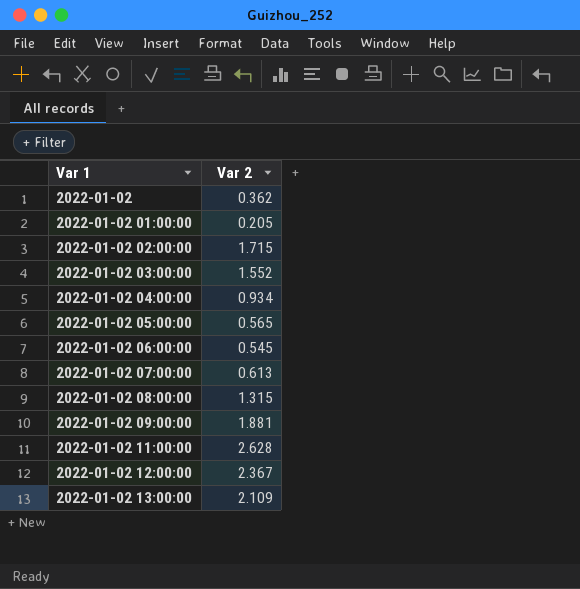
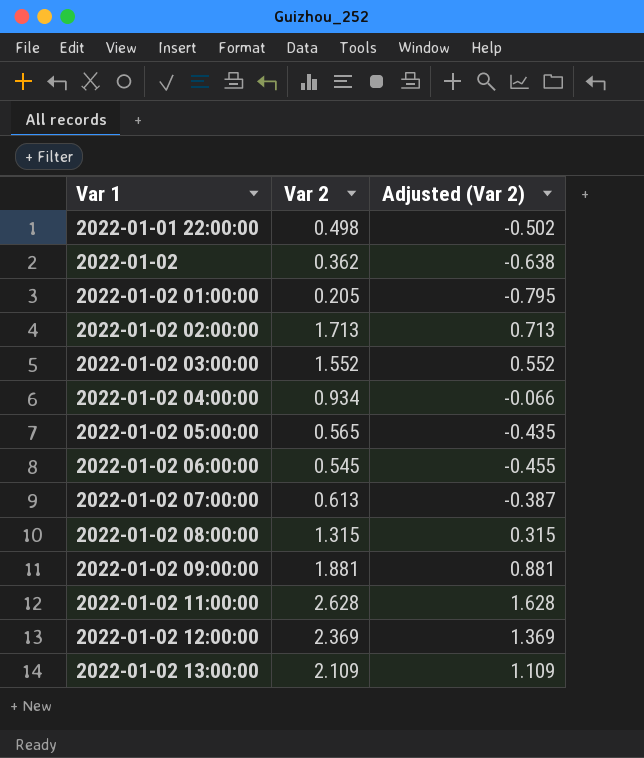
column Adjusted (Var 2) | formula: none -> [Var 2] - 1
row 2022-01-01 22:00:00: none -> 0.498 | -0.502
2022-01-02 02:00:00 | Var 2: 1.715 -> 1.713
2022-01-02 12:00:00 | Var 2: 2.367 -> 2.369

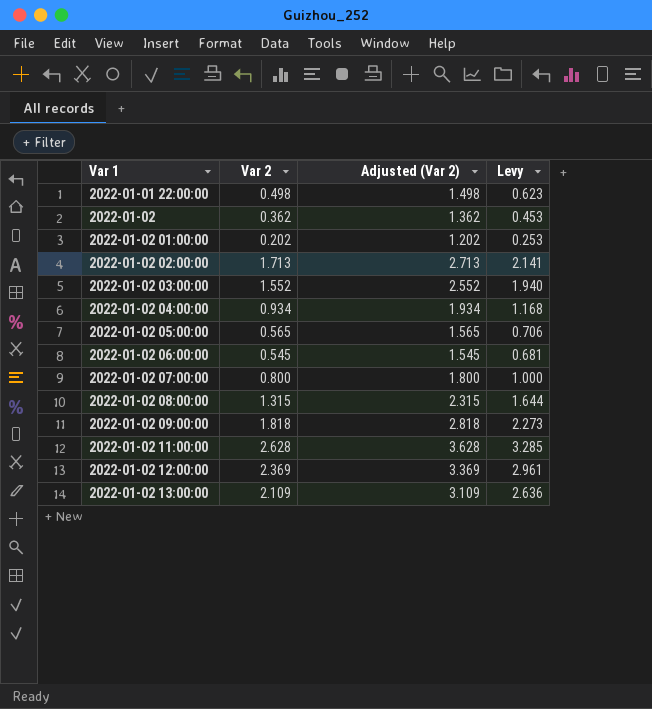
column Adjusted (Var 2) | formula: [Var 2] - 1 -> [Var 2] + 1
column Levy | formula: none -> [Var 2] * 1.25
2022-01-02 01:00:00 | Var 2: 0.205 -> 0.202
2022-01-02 07:00:00 | Var 2: 0.613 -> 0.800
2022-01-02 09:00:00 | Var 2: 1.881 -> 1.818

